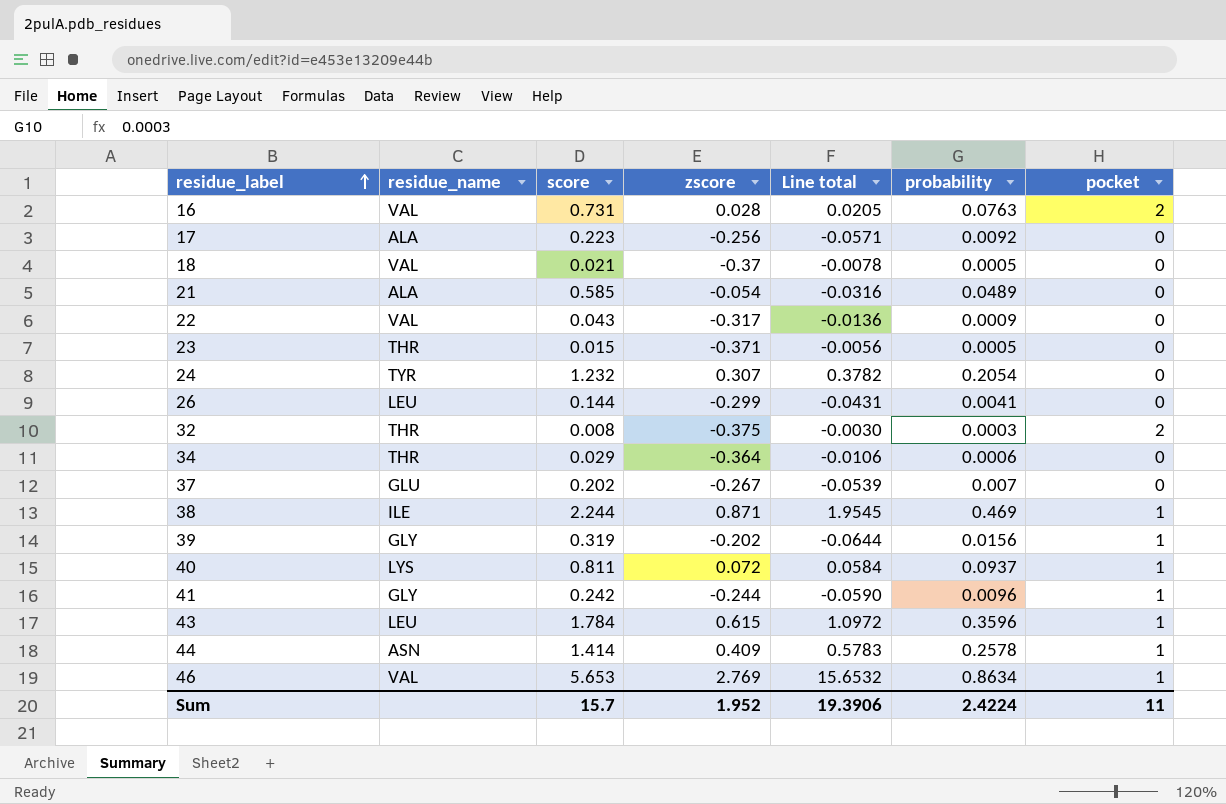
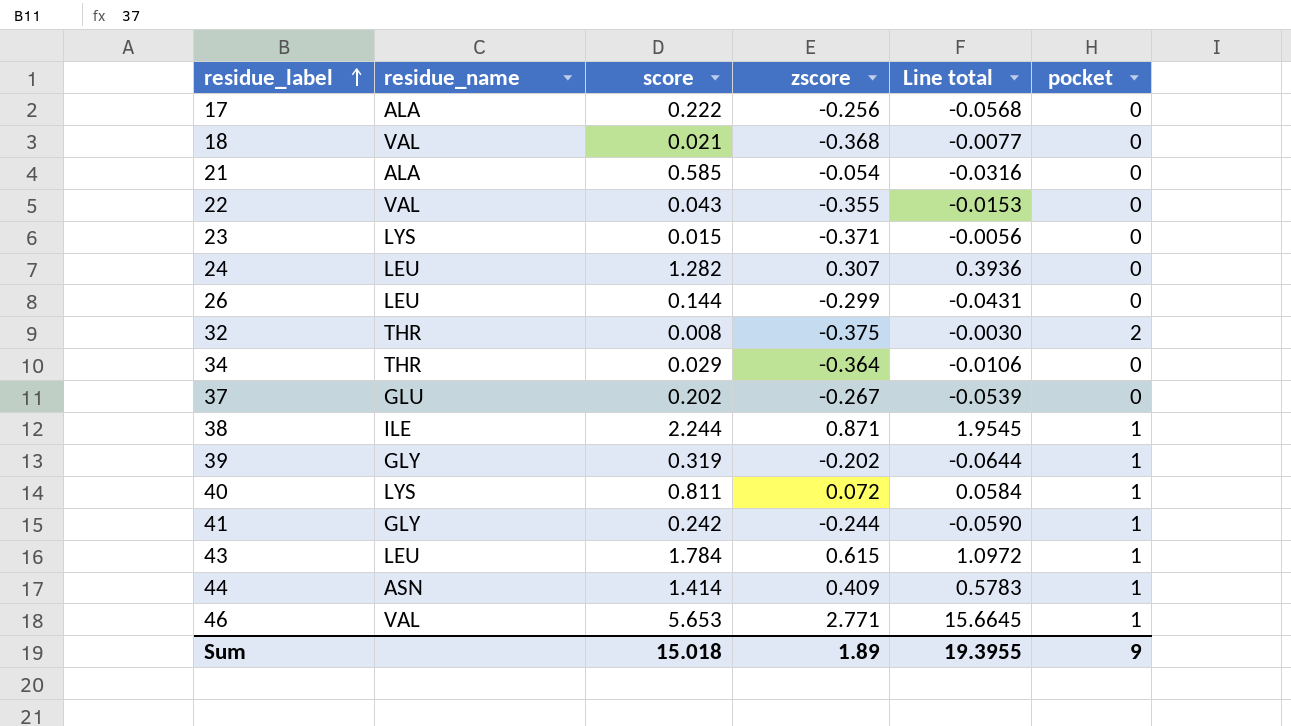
column probability | position: 6 -> none
row 16: VAL | 0.731 | 0.028 | 0.0205 | 0.0763 | 2 -> none
17 | score: 0.223 -> 0.222
17 | Line total: -0.0571 -> -0.0568
18 | zscore: -0.37 -> -0.368
18 | Line total: -0.0078 -> -0.0077
22 | zscore: -0.317 -> -0.355
22 | Line total: -0.0136 -> -0.0153
23 | residue_name: THR -> LYS
24 | residue_name: TYR -> LEU
24 | score: 1.232 -> 1.282
24 | Line total: 0.3782 -> 0.3936
46 | zscore: 2.769 -> 2.771
46 | Line total: 15.6532 -> 15.6645
Sum | score: 15.7 -> 15.018
Sum | zscore: 1.952 -> 1.89
Sum | Line total: 19.3906 -> 19.3955
Sum | pocket: 11 -> 9

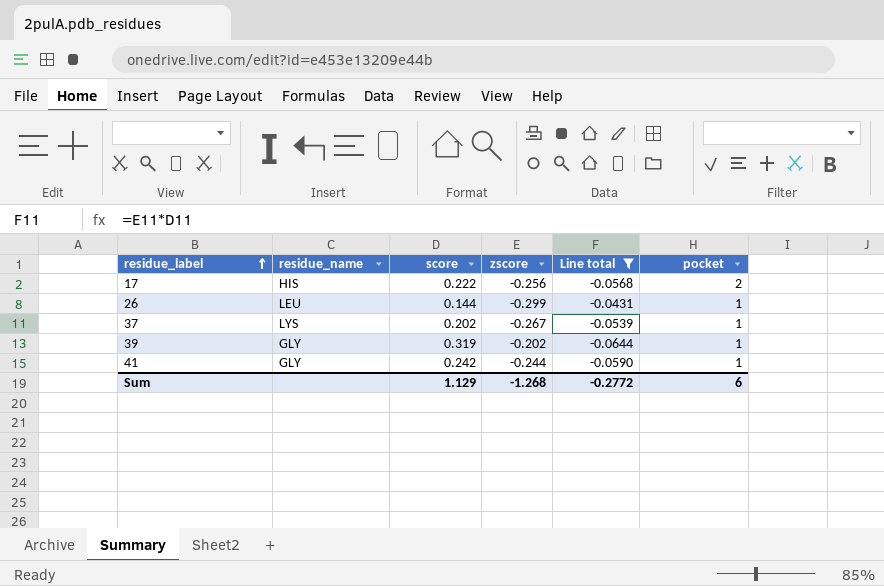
filter: none -> Line total <= -0.0431
17 | residue_name: ALA -> HIS
17 | pocket: 0 -> 2
26 | pocket: 0 -> 1
37 | residue_name: GLU -> LYS
37 | pocket: 0 -> 1
Sum | score: 15.018 -> 1.129
Sum | zscore: 1.89 -> -1.268
Sum | Line total: 19.3955 -> -0.2772
Sum | pocket: 9 -> 6

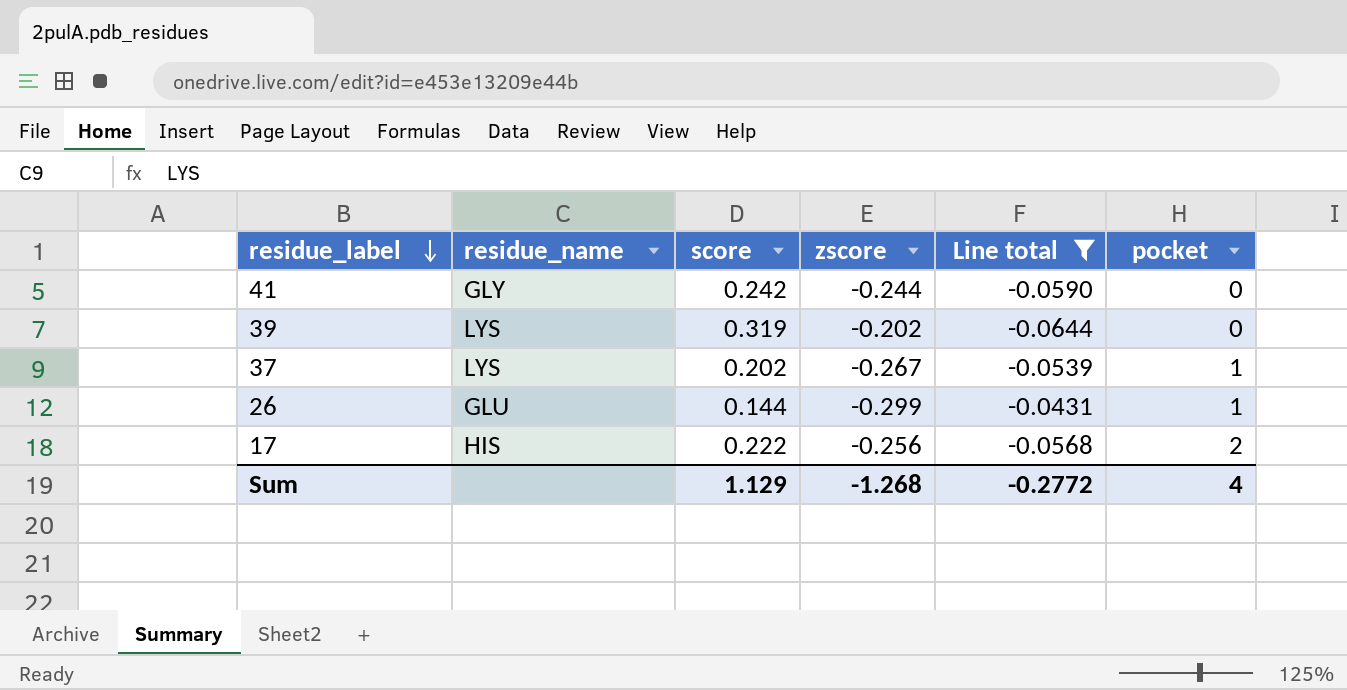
row order: residue_label ascending -> residue_label descending
41 | pocket: 1 -> 0
39 | residue_name: GLY -> LYS
39 | pocket: 1 -> 0
26 | residue_name: LEU -> GLU
Sum | pocket: 6 -> 4

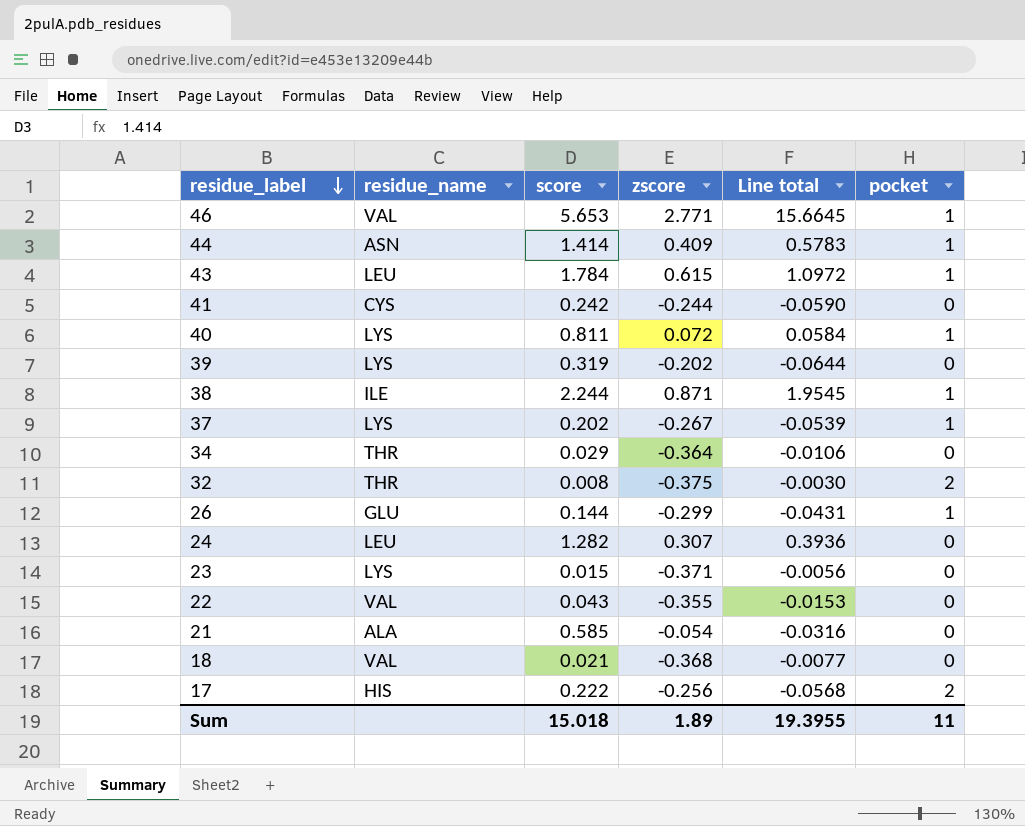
filter: Line total <= -0.0431 -> none
41 | residue_name: GLY -> CYS
Sum | score: 1.129 -> 15.018
Sum | zscore: -1.268 -> 1.89
Sum | Line total: -0.2772 -> 19.3955
Sum | pocket: 4 -> 11

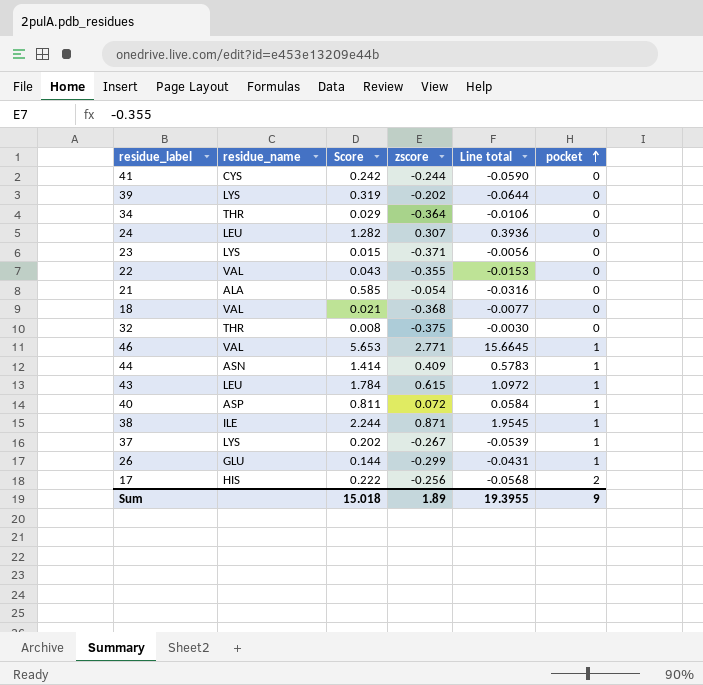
row order: residue_label descending -> pocket ascending
column name: score -> Score
32 | pocket: 2 -> 0
40 | residue_name: LYS -> ASP
Sum | pocket: 11 -> 9

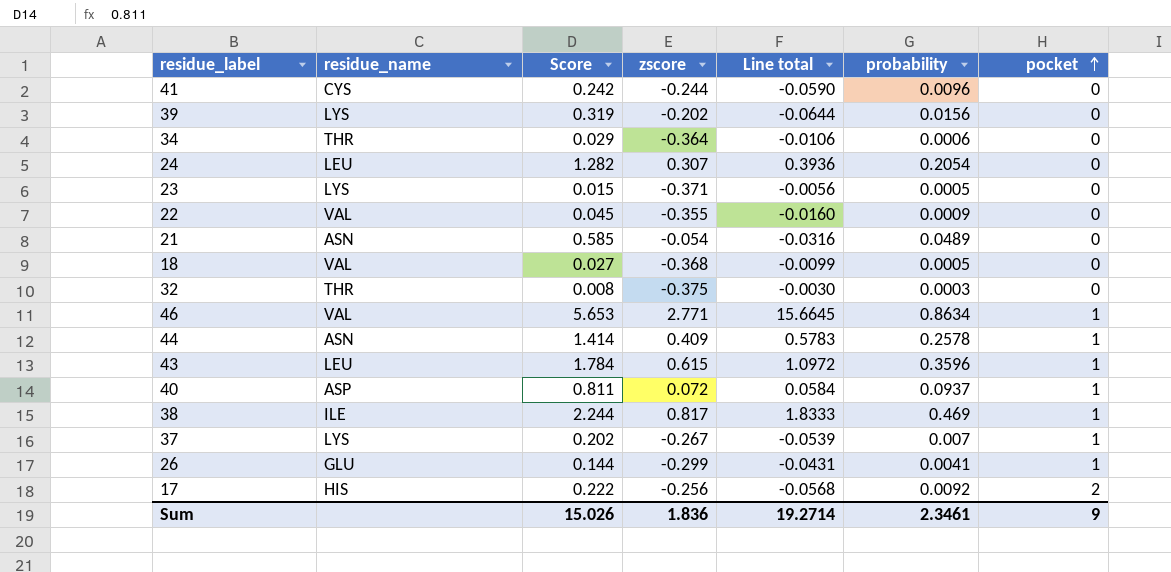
column probability | position: none -> 6
22 | Score: 0.043 -> 0.045
22 | Line total: -0.0153 -> -0.0160
21 | residue_name: ALA -> ASN
18 | Score: 0.021 -> 0.027
18 | Line total: -0.0077 -> -0.0099
38 | zscore: 0.871 -> 0.817
38 | Line total: 1.9545 -> 1.8333
Sum | Score: 15.018 -> 15.026
Sum | zscore: 1.89 -> 1.836
Sum | Line total: 19.3955 -> 19.2714

